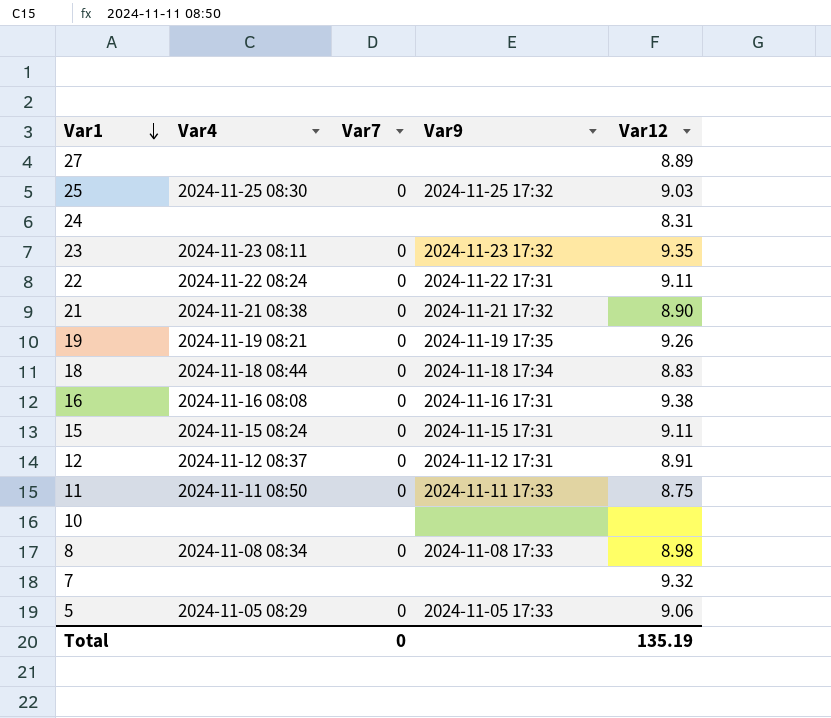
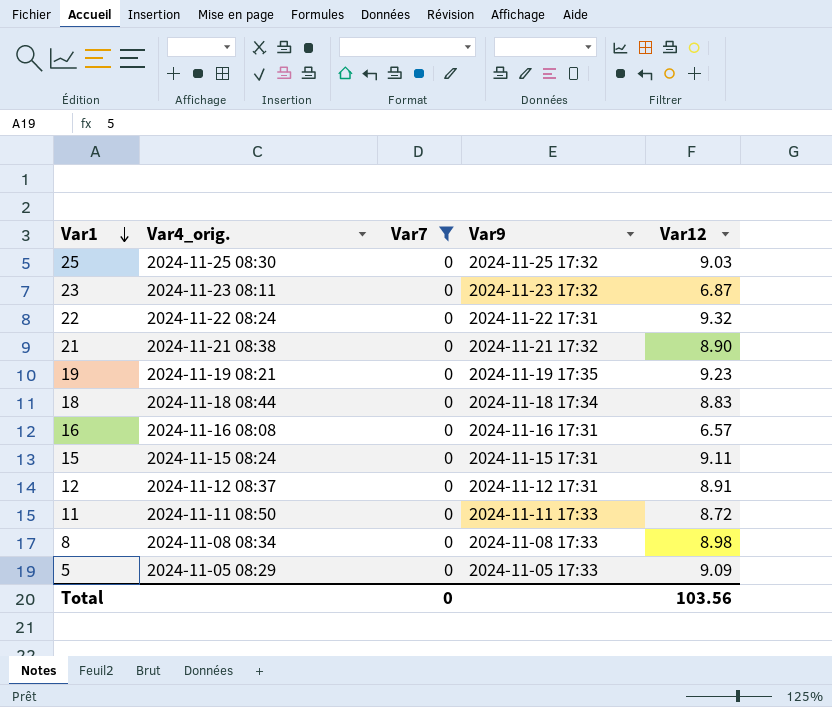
filter: none -> Var7 = 0
column name: Var4 -> Var4_orig.
23 | Var12: 9.35 -> 6.87
22 | Var12: 9.11 -> 9.32
19 | Var12: 9.26 -> 9.23
16 | Var12: 9.38 -> 6.57
11 | Var12: 8.75 -> 8.72
5 | Var12: 9.06 -> 9.09
Total | Var12: 135.19 -> 103.56

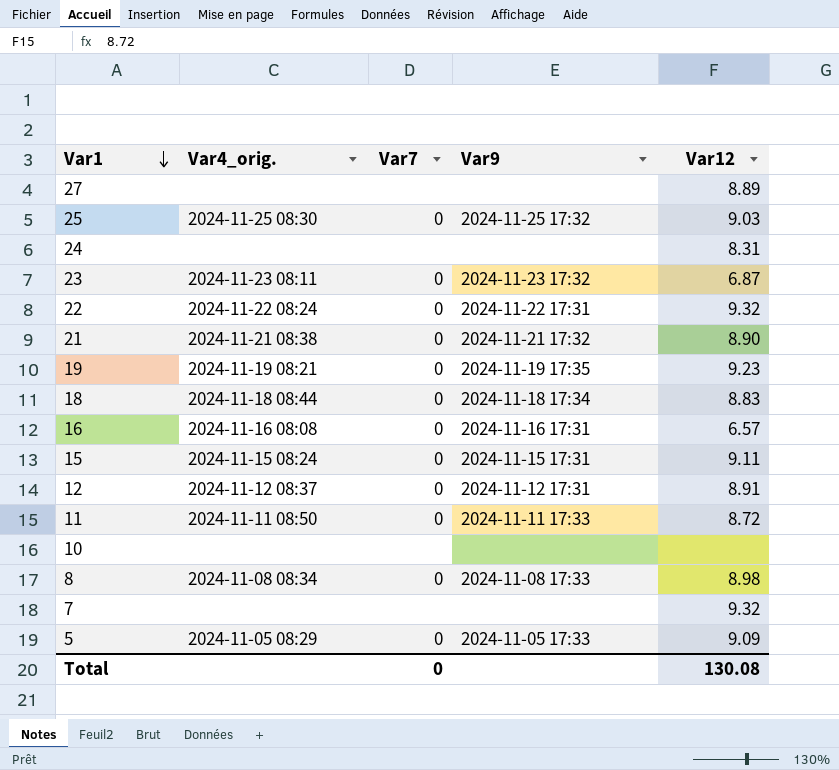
filter: Var7 = 0 -> none
Total | Var12: 103.56 -> 130.08

